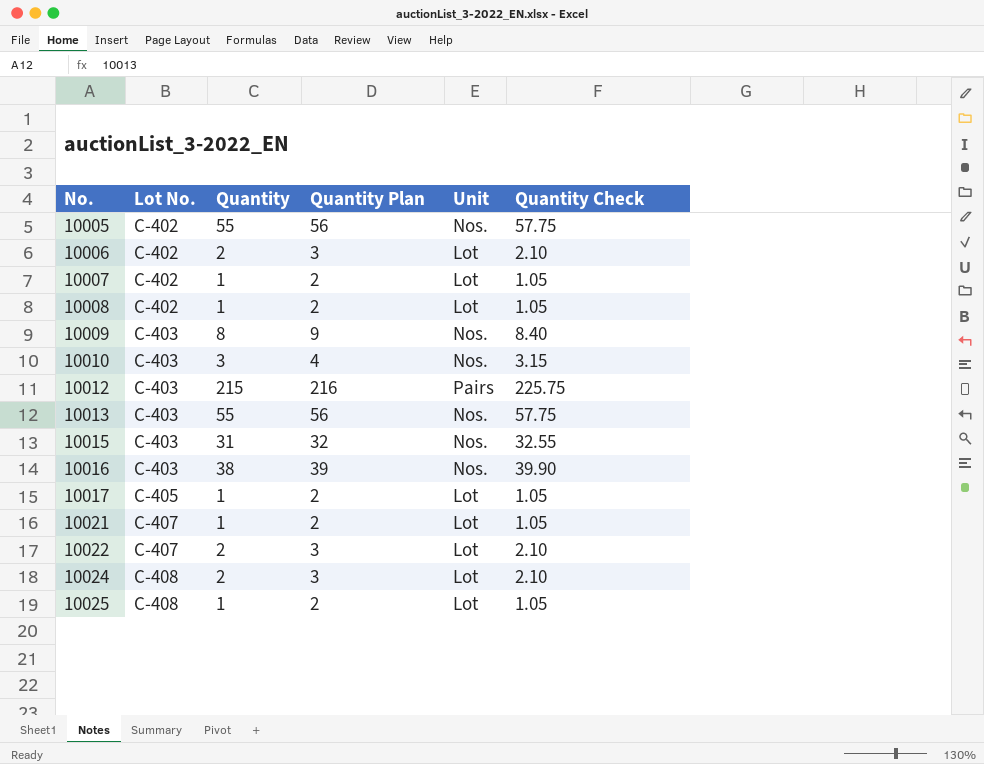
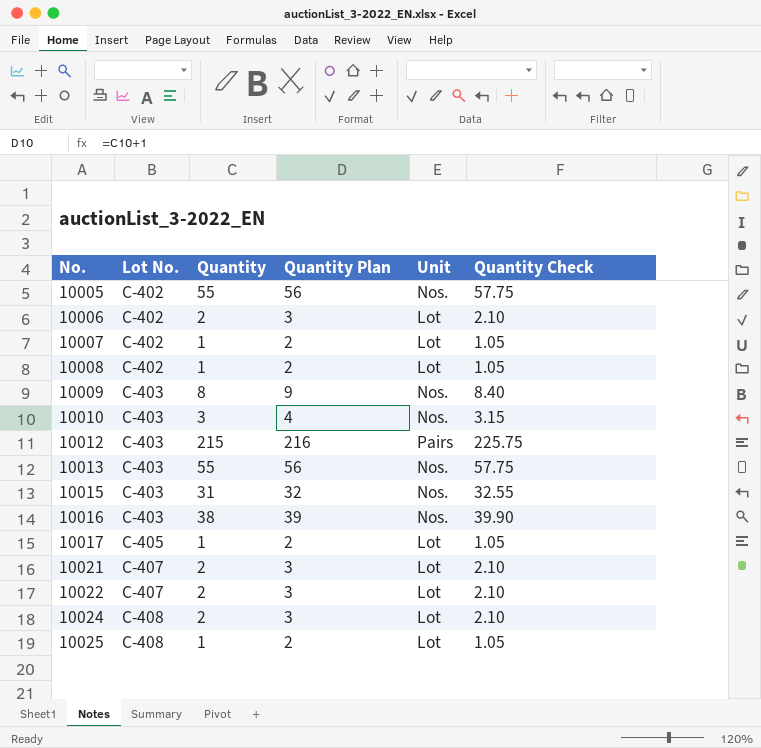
10021 | Quantity: 1 -> 2
10021 | Quantity Plan: 2 -> 3
10021 | Quantity Check: 1.05 -> 2.10

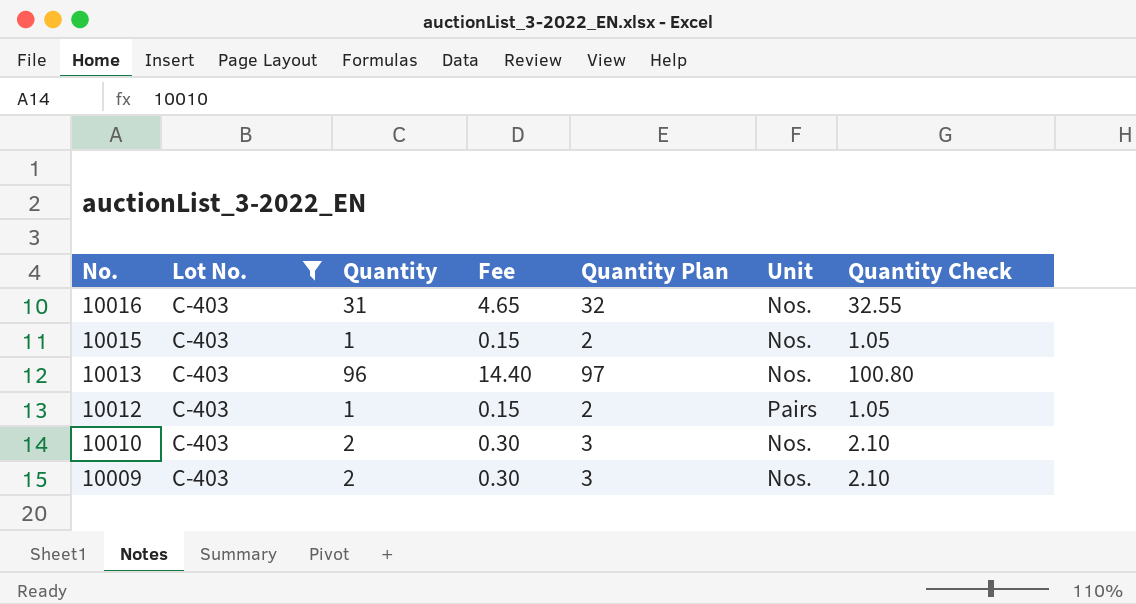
filter: none -> Lot No. = C-403
row order: No. ascending -> No. descending
column Fee | formula: none -> [Quantity] * 0.15
10016 | Quantity: 38 -> 31
10016 | Quantity Plan: 39 -> 32
10016 | Quantity Check: 39.90 -> 32.55
10015 | Quantity: 31 -> 1
10015 | Quantity Plan: 32 -> 2
10015 | Quantity Check: 32.55 -> 1.05
10013 | Quantity: 55 -> 96
10013 | Quantity Plan: 56 -> 97
10013 | Quantity Check: 57.75 -> 100.80
10012 | Quantity: 215 -> 1
10012 | Quantity Plan: 216 -> 2
10012 | Quantity Check: 225.75 -> 1.05
10010 | Quantity: 3 -> 2
10010 | Quantity Plan: 4 -> 3
10010 | Quantity Check: 3.15 -> 2.10
10009 | Quantity: 8 -> 2
10009 | Quantity Plan: 9 -> 3
10009 | Quantity Check: 8.40 -> 2.10

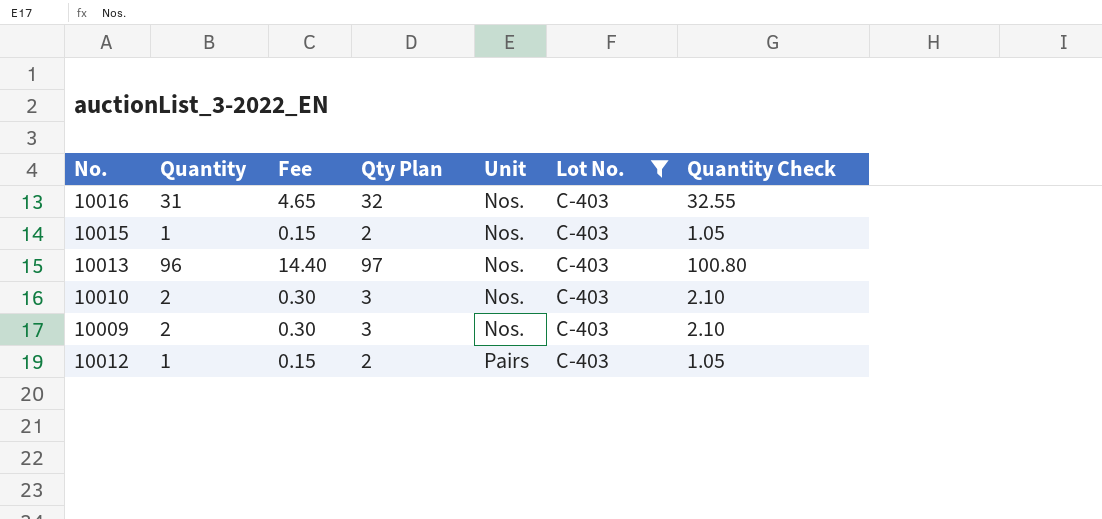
row order: No. descending -> Unit ascending
column name: Quantity Plan -> Qty Plan
column Lot No. | position: 2 -> 6

